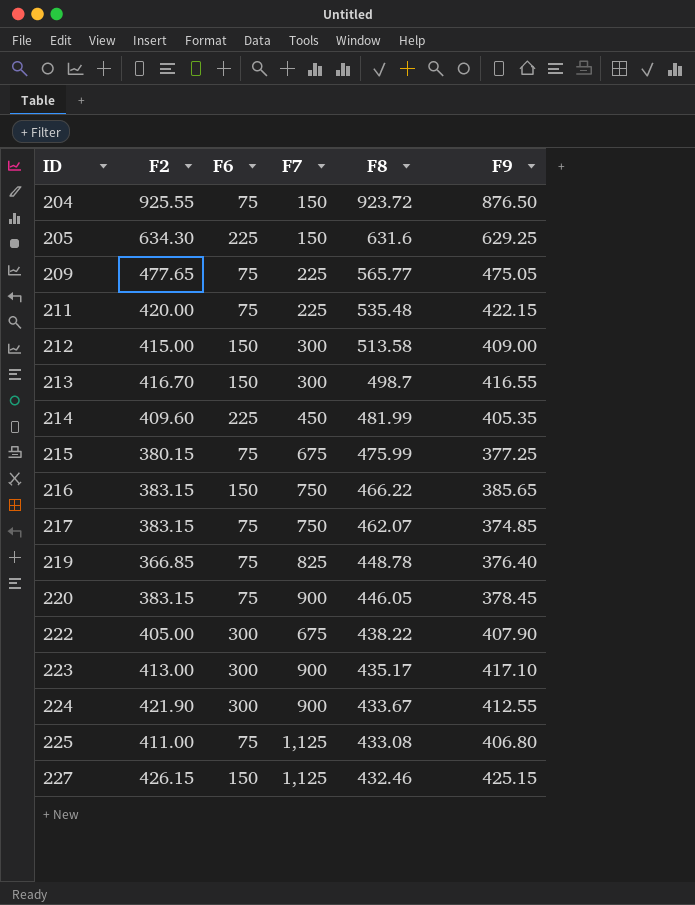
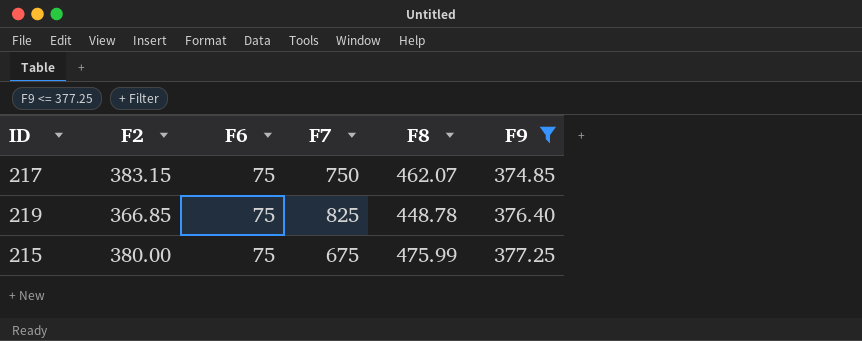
filter: none -> F9 <= 377.25
row order: ID ascending -> F9 ascending
215 | F2: 380.15 -> 380.00

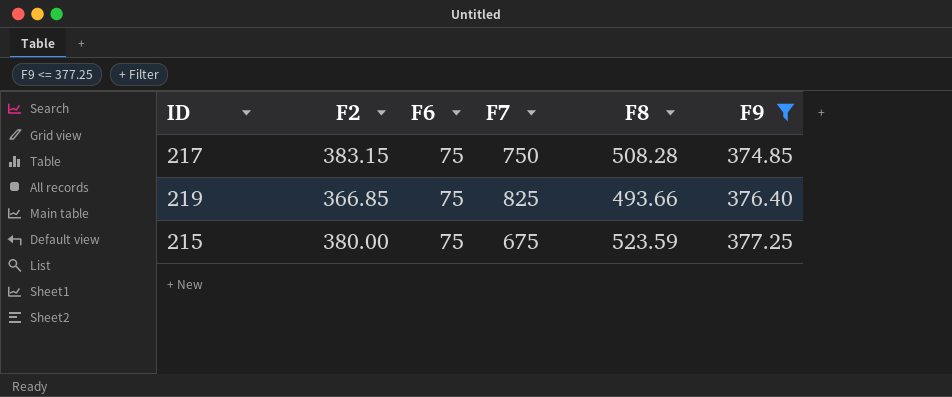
217 | F8: 462.07 -> 508.28
219 | F8: 448.78 -> 493.66
215 | F8: 475.99 -> 523.59

